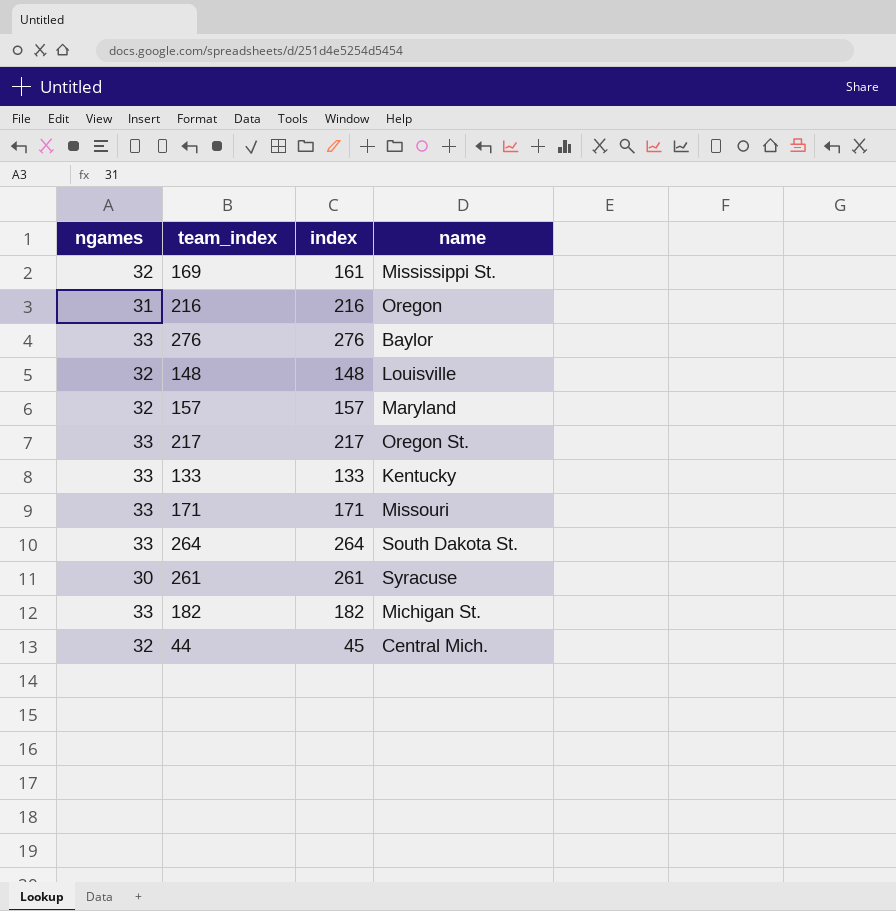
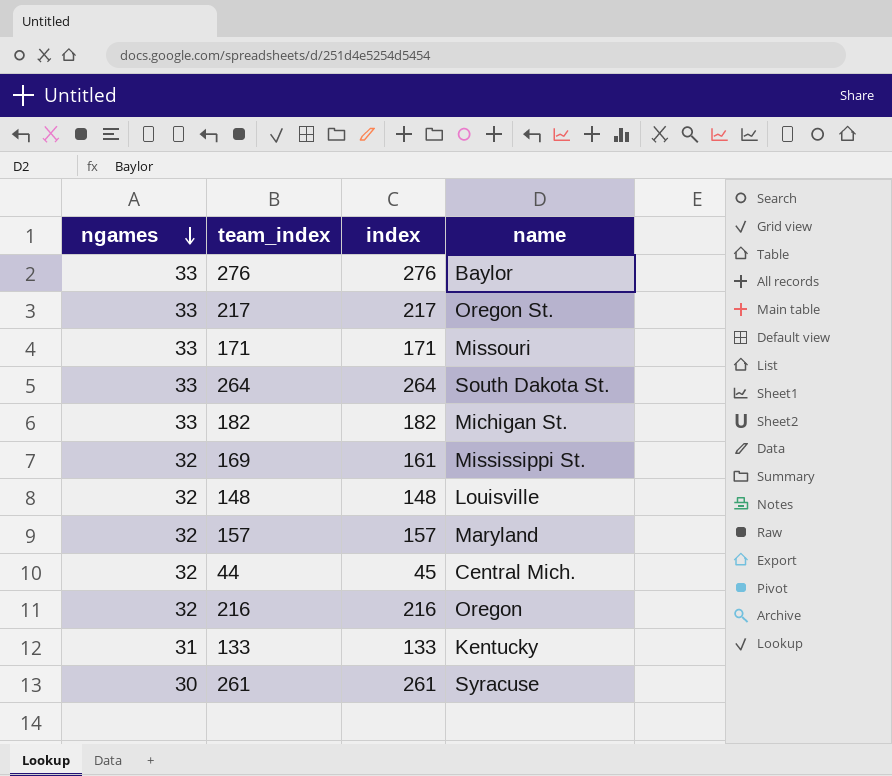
row order: none -> ngames descending
216 | ngames: 31 -> 32
133 | ngames: 33 -> 31

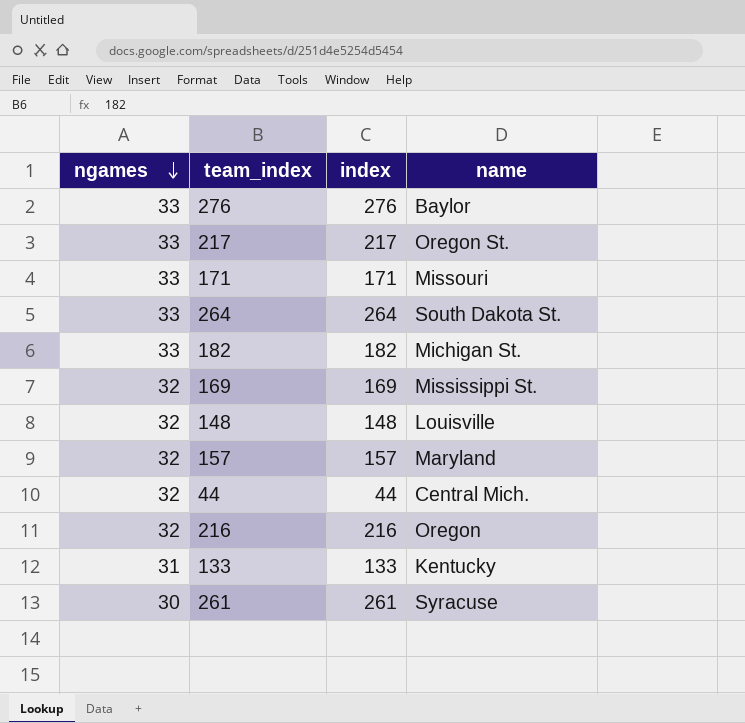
169 | index: 161 -> 169
44 | index: 45 -> 44

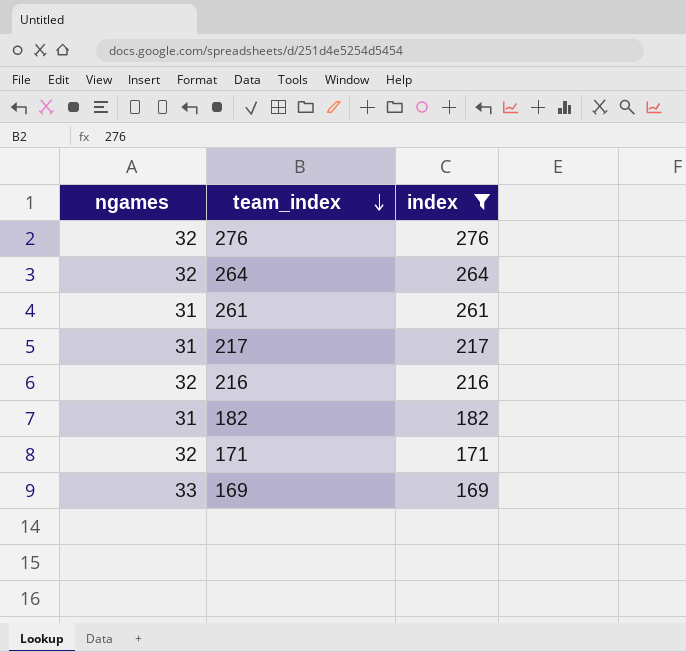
filter: none -> index >= 169
row order: ngames descending -> team_index descending
column name | position: 4 -> none
276 | ngames: 33 -> 32
264 | ngames: 33 -> 32
261 | ngames: 30 -> 31
217 | ngames: 33 -> 31
182 | ngames: 33 -> 31
171 | ngames: 33 -> 32
169 | ngames: 32 -> 33

